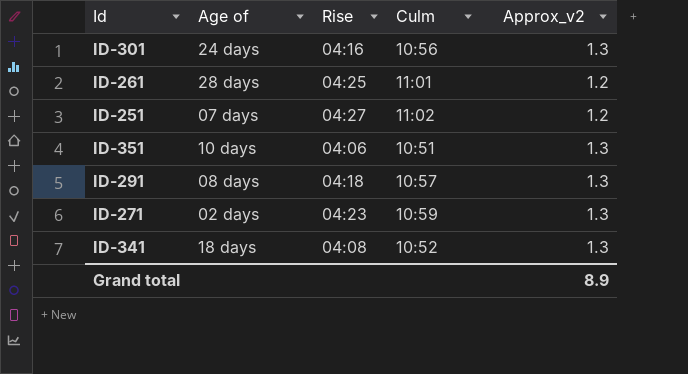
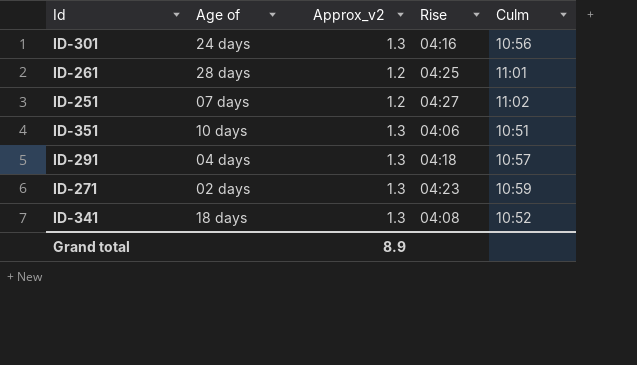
column Approx_v2 | position: 5 -> 3
ID-291 | Age of: 08 days -> 04 days

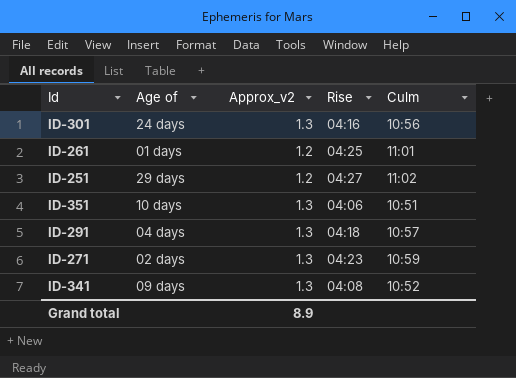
ID-261 | Age of: 28 days -> 01 days
ID-251 | Age of: 07 days -> 29 days
ID-341 | Age of: 18 days -> 09 days

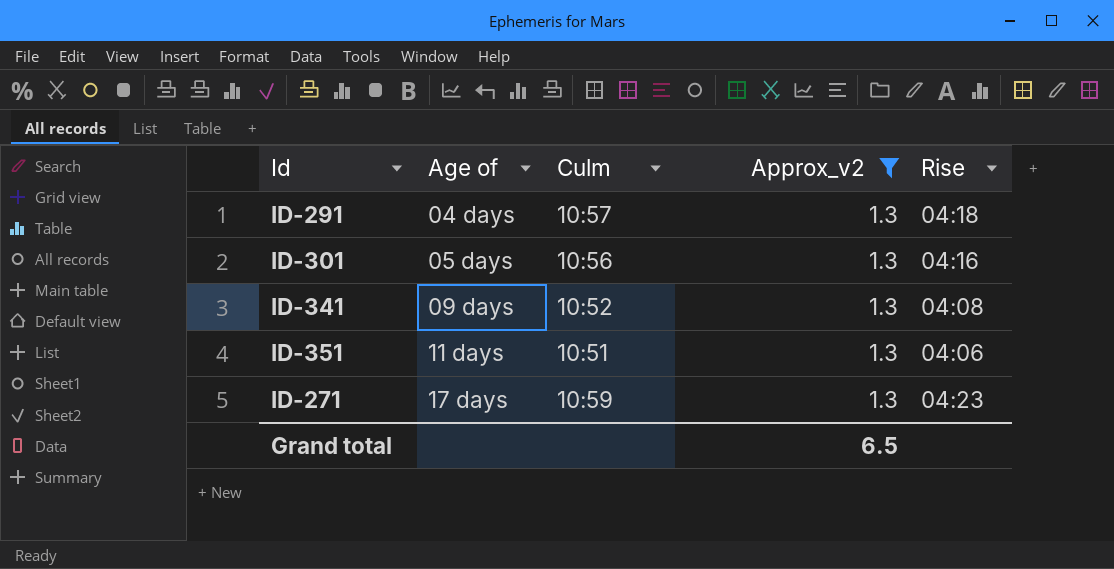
filter: none -> Approx_v2 = 1.3
row order: none -> Age of ascending
column Culm | position: 5 -> 3
ID-301 | Age of: 24 days -> 05 days
ID-351 | Age of: 10 days -> 11 days
ID-271 | Age of: 02 days -> 17 days
Grand total | Approx_v2: 8.9 -> 6.5

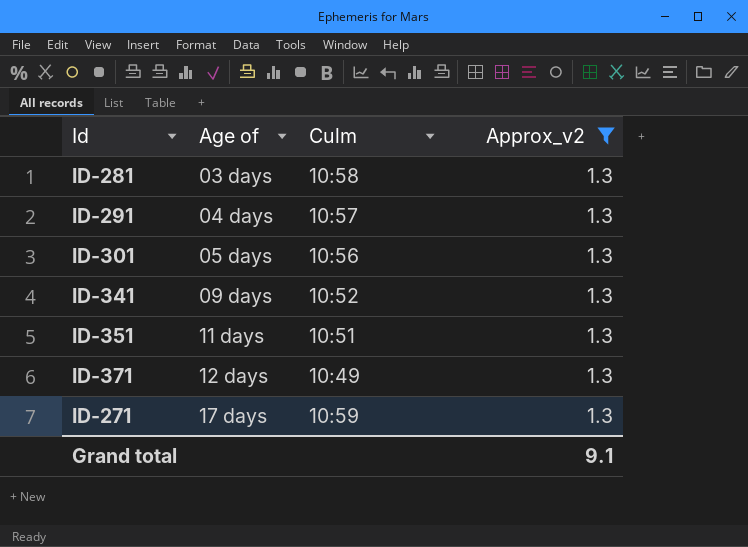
column Rise | position: 5 -> none
row ID-281: none -> 03 days | 10:58 | 1.3
row ID-371: none -> 12 days | 10:49 | 1.3
Grand total | Approx_v2: 6.5 -> 9.1

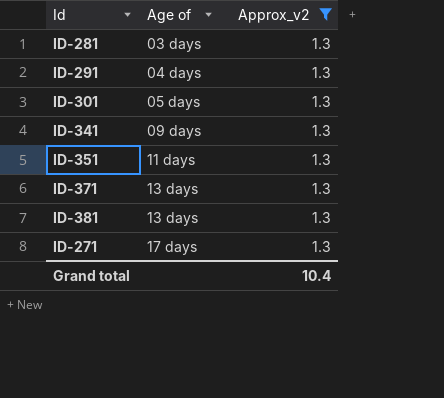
column Culm | position: 3 -> none
ID-371 | Age of: 12 days -> 13 days
row ID-381: none -> 13 days | 1.3
Grand total | Approx_v2: 9.1 -> 10.4

